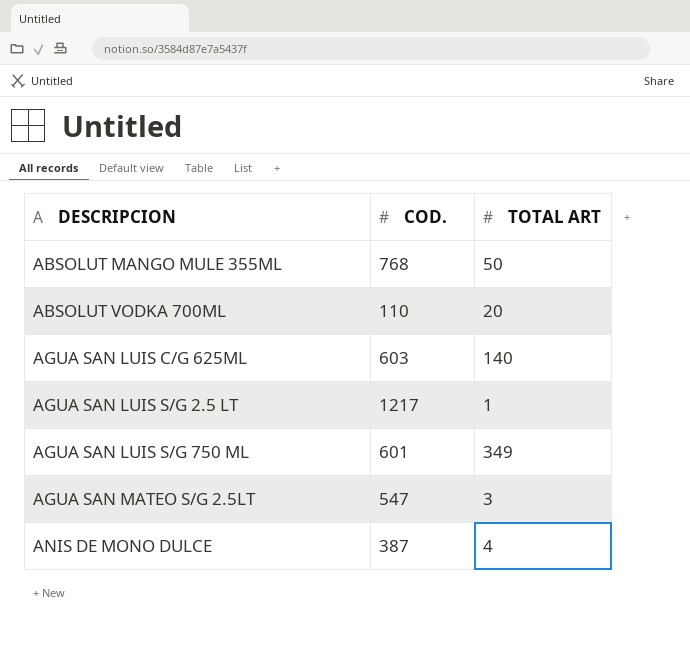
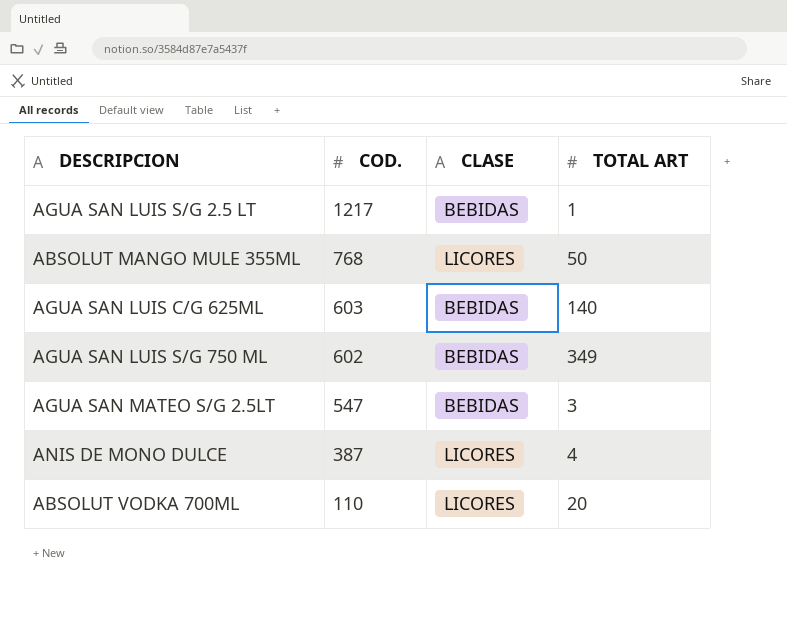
row order: DESCRIPCION ascending -> COD. descending
column CLASE | position: none -> 3
AGUA SAN LUIS S/G 750 ML | COD.: 601 -> 602

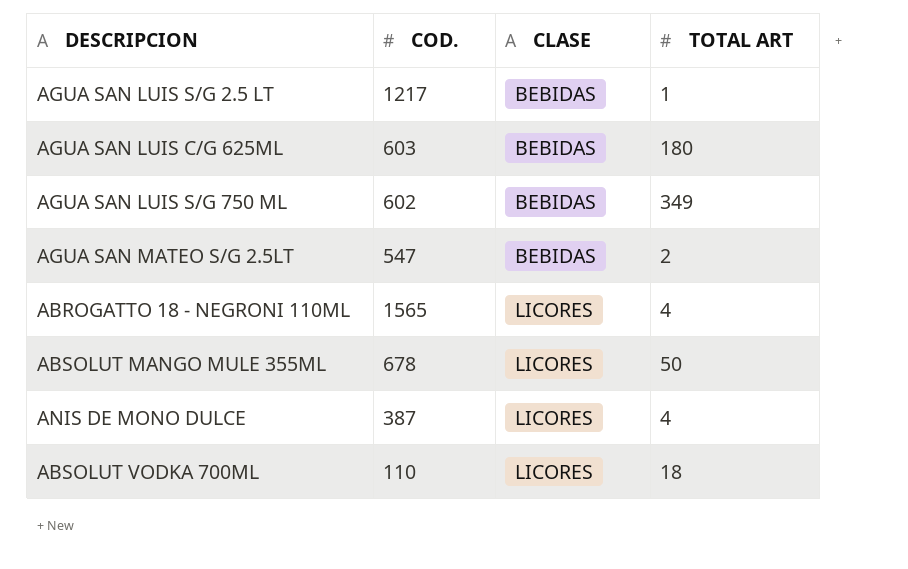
row order: COD. descending -> CLASE ascending
AGUA SAN LUIS C/G 625ML | TOTAL ART: 140 -> 180
AGUA SAN MATEO S/G 2.5LT | TOTAL ART: 3 -> 2
row ABROGATTO 18 - NEGRONI 110ML: none -> 1565 | LICORES | 4
ABSOLUT MANGO MULE 355ML | COD.: 768 -> 678
ABSOLUT VODKA 700ML | TOTAL ART: 20 -> 18

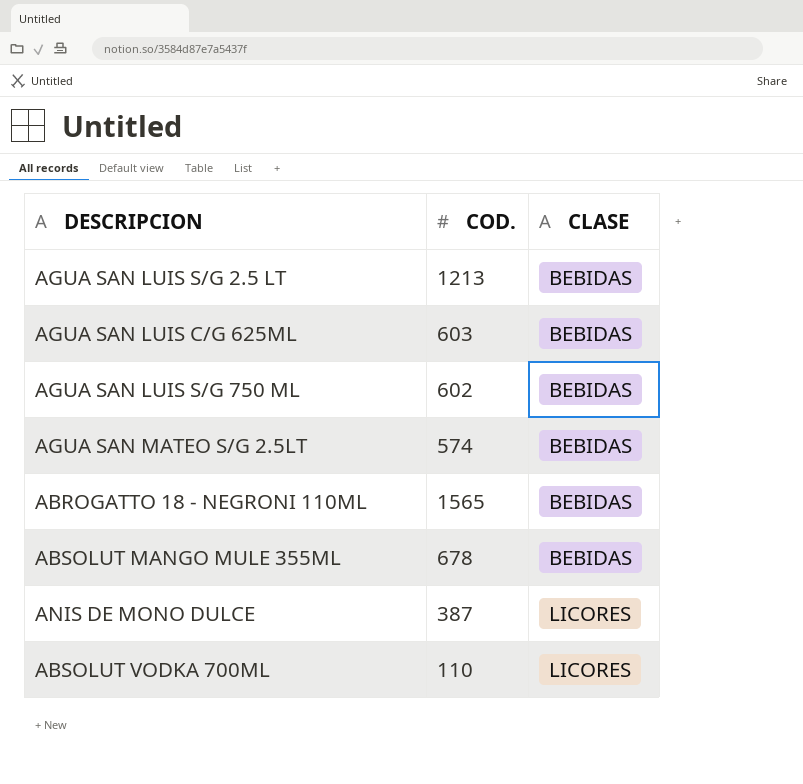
column TOTAL ART | position: 4 -> none
AGUA SAN LUIS S/G 2.5 LT | COD.: 1217 -> 1213
AGUA SAN MATEO S/G 2.5LT | COD.: 547 -> 574
ABROGATTO 18 - NEGRONI 110ML | CLASE: LICORES -> BEBIDAS
ABSOLUT MANGO MULE 355ML | CLASE: LICORES -> BEBIDAS

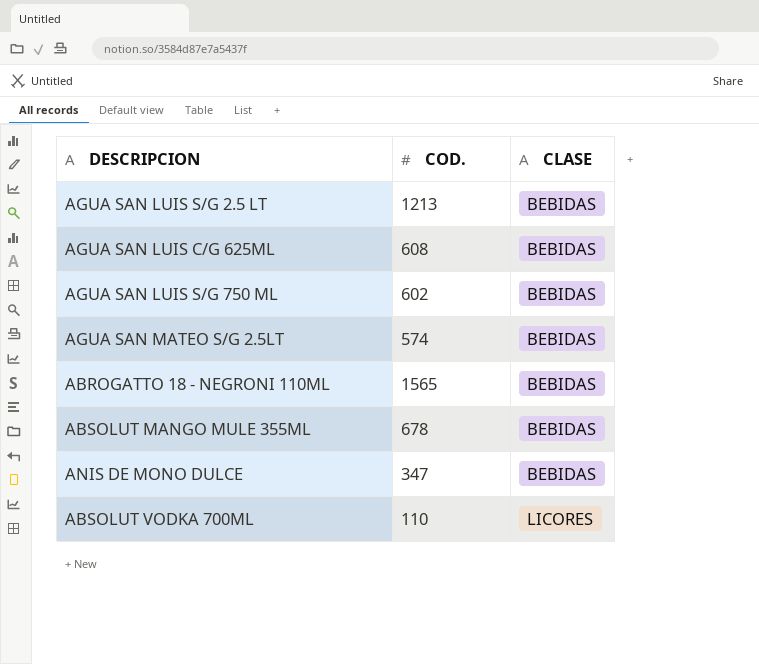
AGUA SAN LUIS C/G 625ML | COD.: 603 -> 608
ANIS DE MONO DULCE | COD.: 387 -> 347
ANIS DE MONO DULCE | CLASE: LICORES -> BEBIDAS

